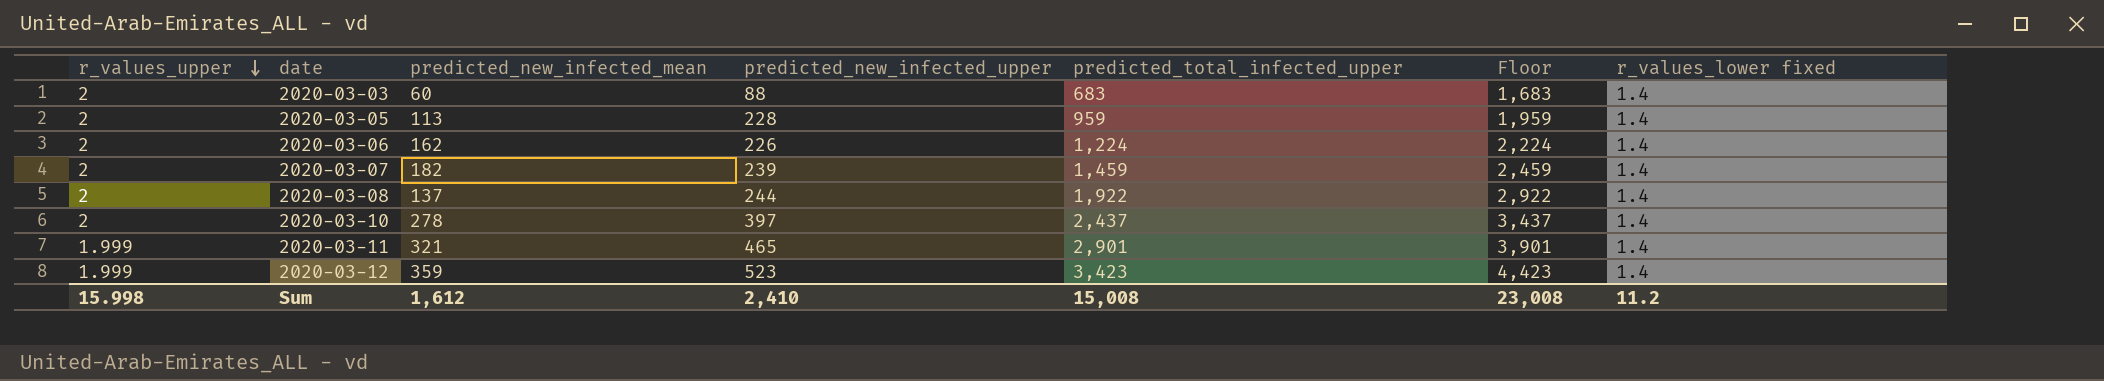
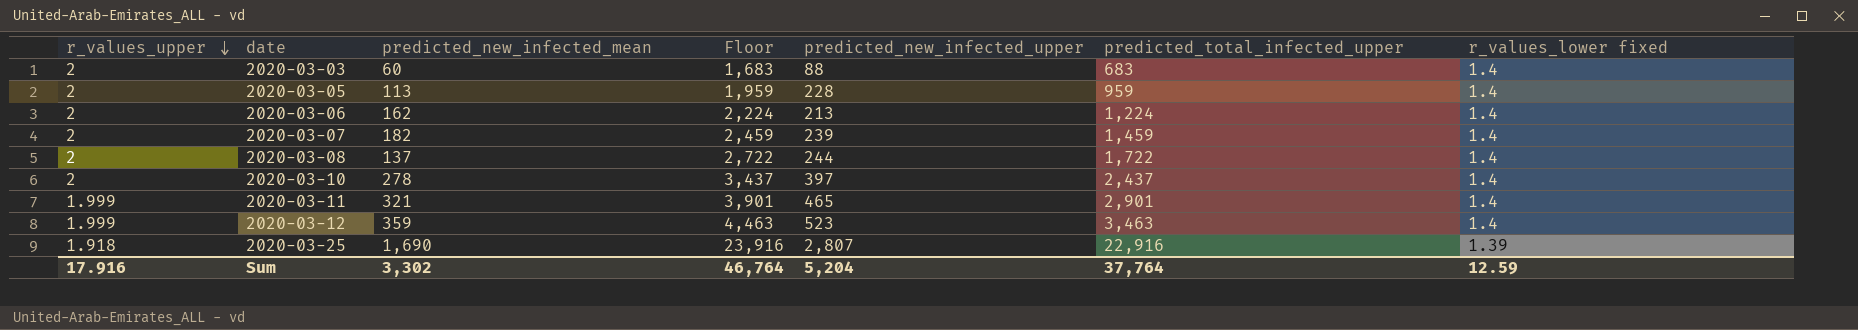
column Floor | position: 6 -> 4
2020-03-06 | predicted_new_infected_upper: 226 -> 213
2020-03-08 | Floor: 2,922 -> 2,722
2020-03-08 | predicted_total_infected_upper: 1,922 -> 1,722
2020-03-12 | Floor: 4,423 -> 4,463
2020-03-12 | predicted_total_infected_upper: 3,423 -> 3,463
row 2020-03-25: none -> 1.918 | 1,690 | 23,916 | 2,807 | 22,916 | 1.39
Sum | r_values_upper: 15.998 -> 17.916
Sum | predicted_new_infected_mean: 1,612 -> 3,302
Sum | Floor: 23,008 -> 46,764
Sum | predicted_new_infected_upper: 2,410 -> 5,204
Sum | predicted_total_infected_upper: 15,008 -> 37,764
Sum | r_values_lower fixed: 11.2 -> 12.59

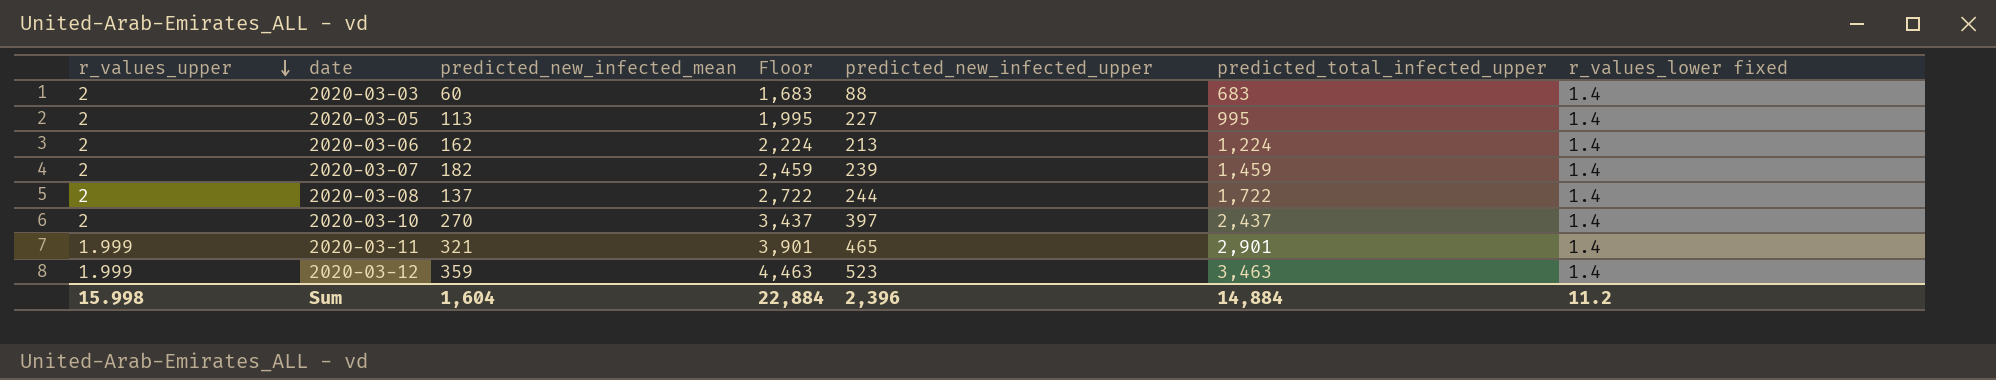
row 2020-03-25: 1.918 | 1,690 | 23,916 | 2,807 | 22,916 | 1.39 -> none
2020-03-05 | Floor: 1,959 -> 1,995
2020-03-05 | predicted_new_infected_upper: 228 -> 227
2020-03-05 | predicted_total_infected_upper: 959 -> 995
2020-03-10 | predicted_new_infected_mean: 278 -> 270
Sum | r_values_upper: 17.916 -> 15.998
Sum | predicted_new_infected_mean: 3,302 -> 1,604
Sum | Floor: 46,764 -> 22,884
Sum | predicted_new_infected_upper: 5,204 -> 2,396
Sum | predicted_total_infected_upper: 37,764 -> 14,884
Sum | r_values_lower fixed: 12.59 -> 11.2

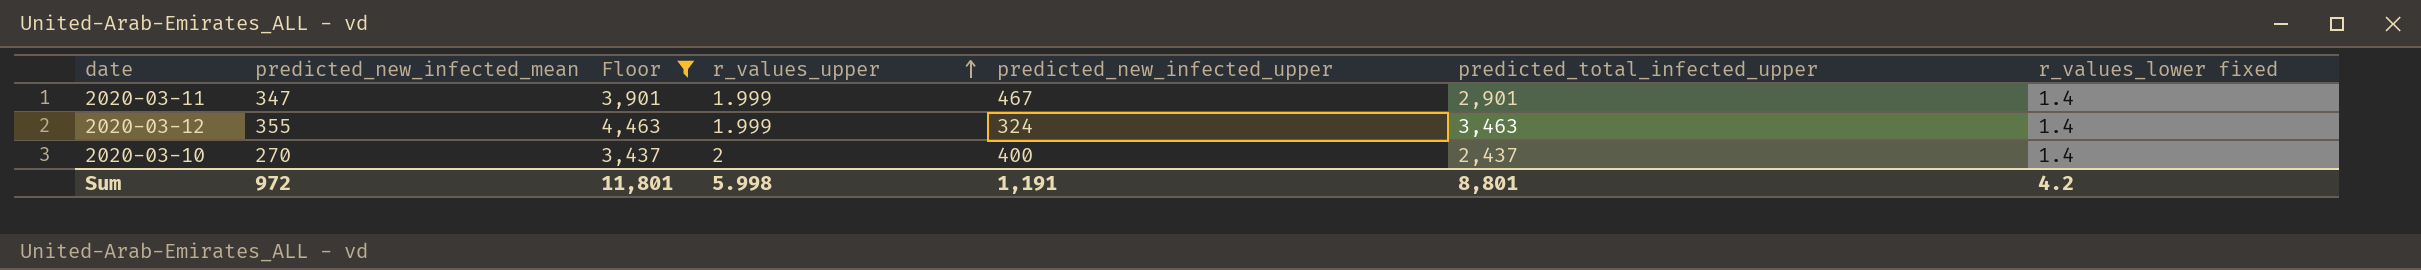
filter: none -> Floor >= 3,437
row order: r_values_upper descending -> r_values_upper ascending
column r_values_upper | position: 1 -> 4
2020-03-11 | predicted_new_infected_mean: 321 -> 347
2020-03-11 | predicted_new_infected_upper: 465 -> 467
2020-03-12 | predicted_new_infected_mean: 359 -> 355
2020-03-12 | predicted_new_infected_upper: 523 -> 324
2020-03-10 | predicted_new_infected_upper: 397 -> 400
Sum | predicted_new_infected_mean: 1,604 -> 972
Sum | Floor: 22,884 -> 11,801
Sum | r_values_upper: 15.998 -> 5.998
Sum | predicted_new_infected_upper: 2,396 -> 1,191
Sum | predicted_total_infected_upper: 14,884 -> 8,801
Sum | r_values_lower fixed: 11.2 -> 4.2

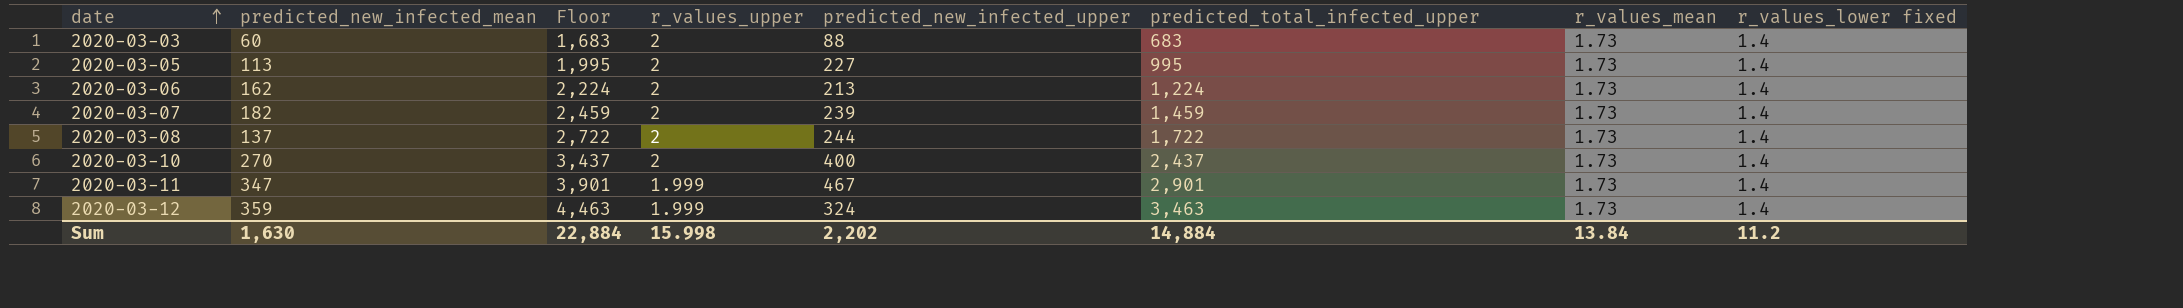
filter: Floor >= 3,437 -> none
row order: r_values_upper ascending -> date ascending
column r_values_mean | position: none -> 7
2020-03-12 | predicted_new_infected_mean: 355 -> 359
Sum | predicted_new_infected_mean: 972 -> 1,630
Sum | Floor: 11,801 -> 22,884
Sum | r_values_upper: 5.998 -> 15.998
Sum | predicted_new_infected_upper: 1,191 -> 2,202
Sum | predicted_total_infected_upper: 8,801 -> 14,884
Sum | r_values_lower fixed: 4.2 -> 11.2

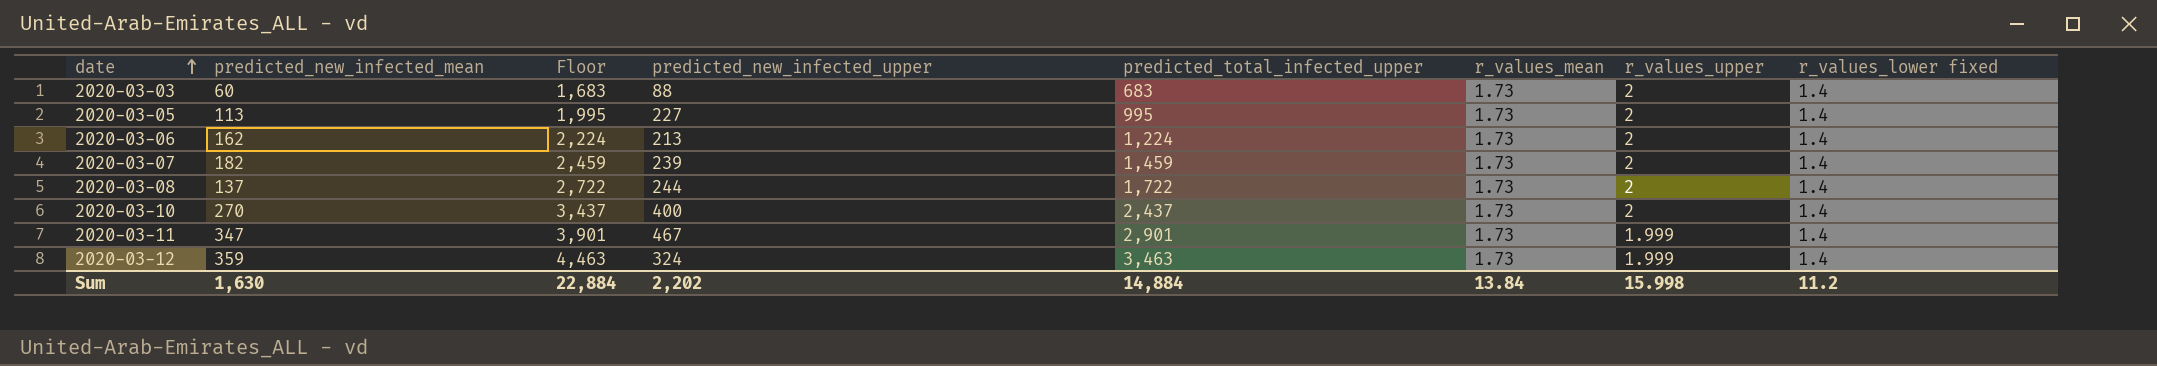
column r_values_upper | position: 4 -> 7

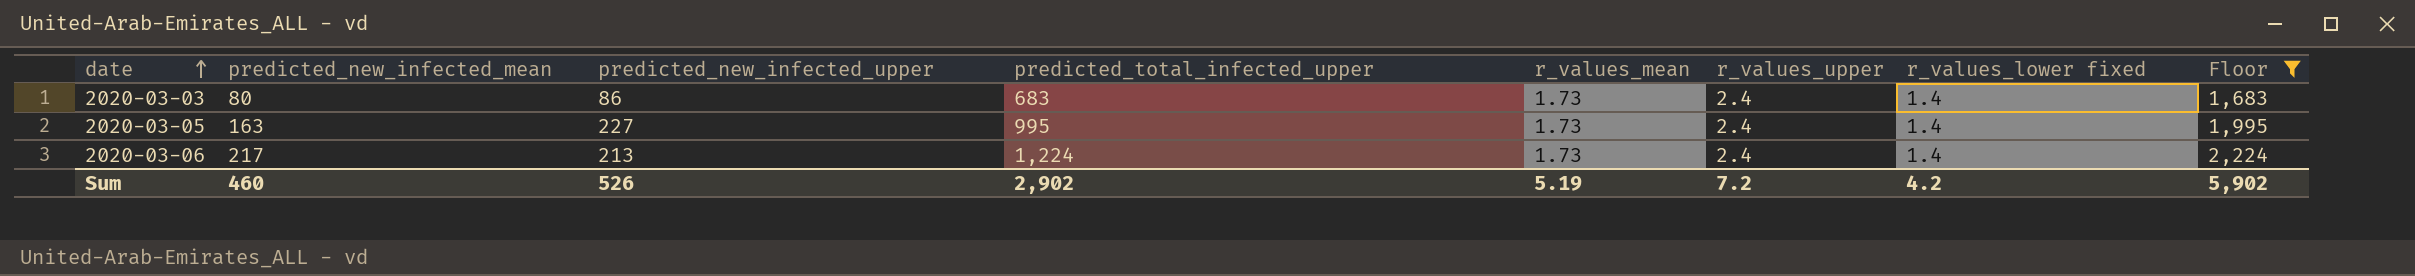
filter: none -> Floor <= 2,224
column Floor | position: 3 -> 8
2020-03-03 | predicted_new_infected_mean: 60 -> 80
2020-03-03 | predicted_new_infected_upper: 88 -> 86
2020-03-03 | r_values_upper: 2 -> 2.4
2020-03-05 | predicted_new_infected_mean: 113 -> 163
2020-03-05 | r_values_upper: 2 -> 2.4
2020-03-06 | predicted_new_infected_mean: 162 -> 217
2020-03-06 | r_values_upper: 2 -> 2.4
Sum | predicted_new_infected_mean: 1,630 -> 460
Sum | predicted_new_infected_upper: 2,202 -> 526
Sum | predicted_total_infected_upper: 14,884 -> 2,902
Sum | r_values_mean: 13.84 -> 5.19
Sum | r_values_upper: 15.998 -> 7.2
Sum | r_values_lower fixed: 11.2 -> 4.2
Sum | Floor: 22,884 -> 5,902

